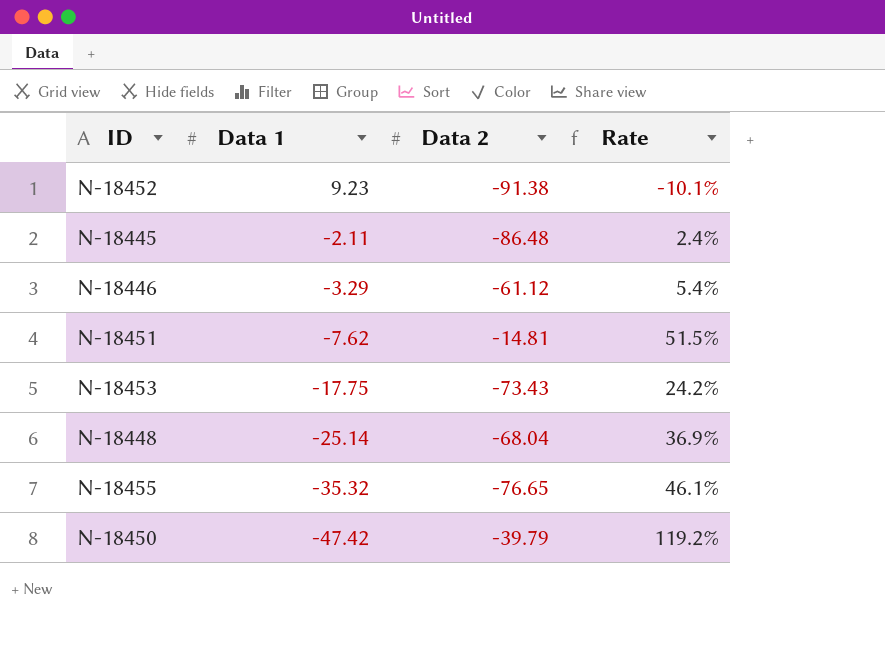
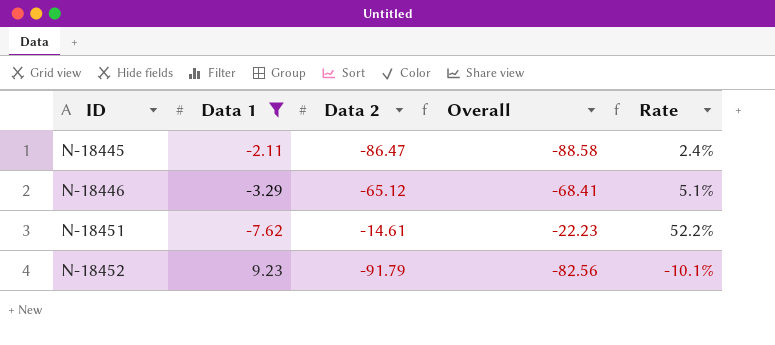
filter: none -> Data 1 >= -7.62
row order: Data 1 descending -> ID ascending
column Overall | formula: none -> [Data 1] + [Data 2]
N-18445 | Data 2: -86.48 -> -86.47
N-18446 | Data 2: -61.12 -> -65.12
N-18446 | Rate: 5.4% -> 5.1%
N-18451 | Data 2: -14.81 -> -14.61
N-18451 | Rate: 51.5% -> 52.2%
N-18452 | Data 2: -91.38 -> -91.79

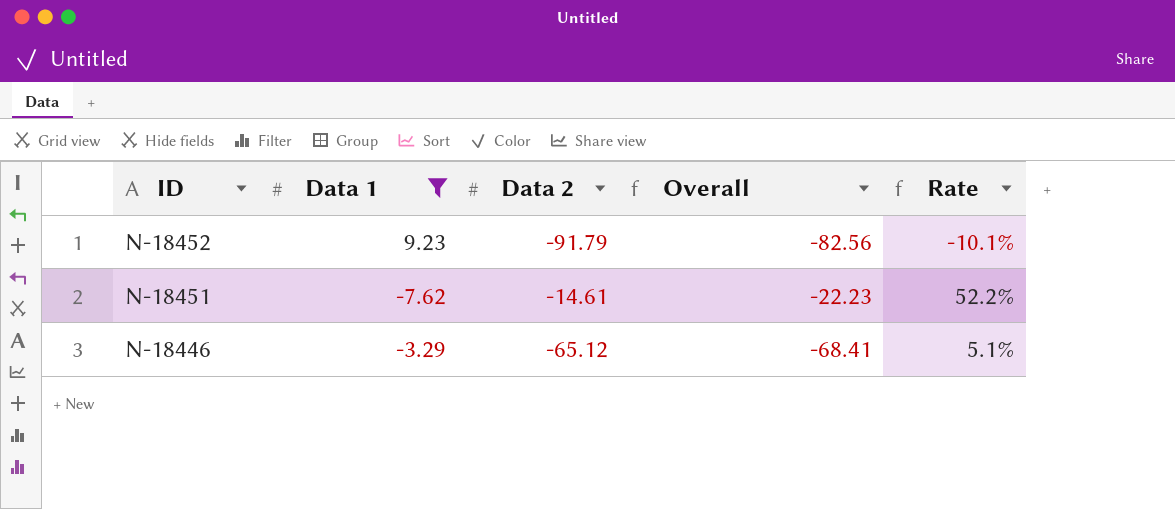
row order: ID ascending -> ID descending
row N-18445: -2.11 | -86.47 | -88.58 | 2.4% -> none

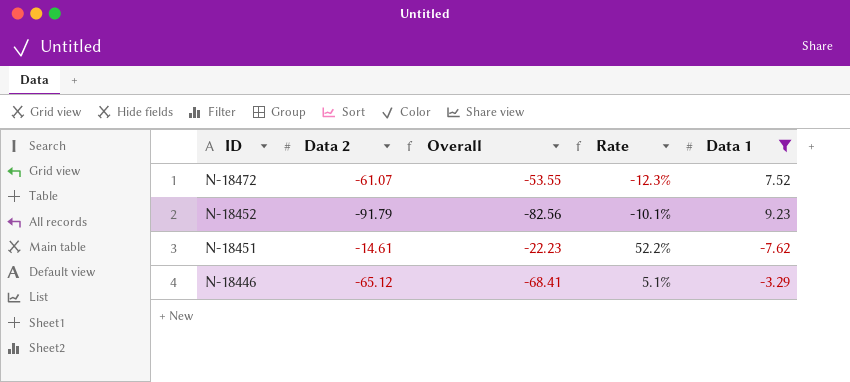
column Data 1 | position: 2 -> 5
row N-18472: none -> -61.07 | -53.55 | -12.3% | 7.52

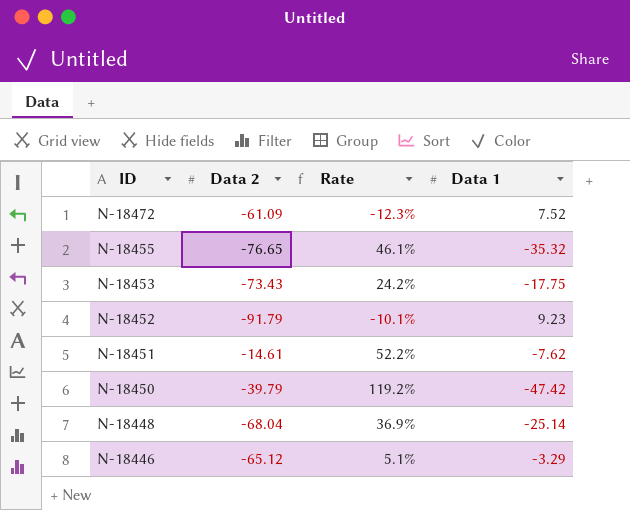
filter: Data 1 >= -7.62 -> none
column Overall | formula: [Data 2] + [Data 1] -> none
N-18472 | Data 2: -61.07 -> -61.09

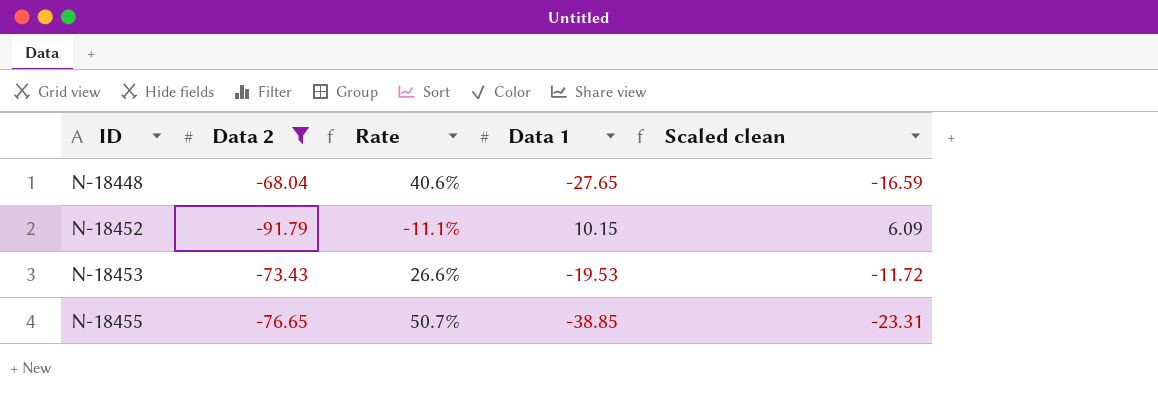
filter: none -> Data 2 <= -68.04
row order: ID descending -> ID ascending
column Scaled clean | formula: none -> [Data 1] * 0.6
N-18448 | Rate: 36.9% -> 40.6%
N-18448 | Data 1: -25.14 -> -27.65
N-18452 | Rate: -10.1% -> -11.1%
N-18452 | Data 1: 9.23 -> 10.15
N-18453 | Rate: 24.2% -> 26.6%
N-18453 | Data 1: -17.75 -> -19.53
N-18455 | Rate: 46.1% -> 50.7%
N-18455 | Data 1: -35.32 -> -38.85

